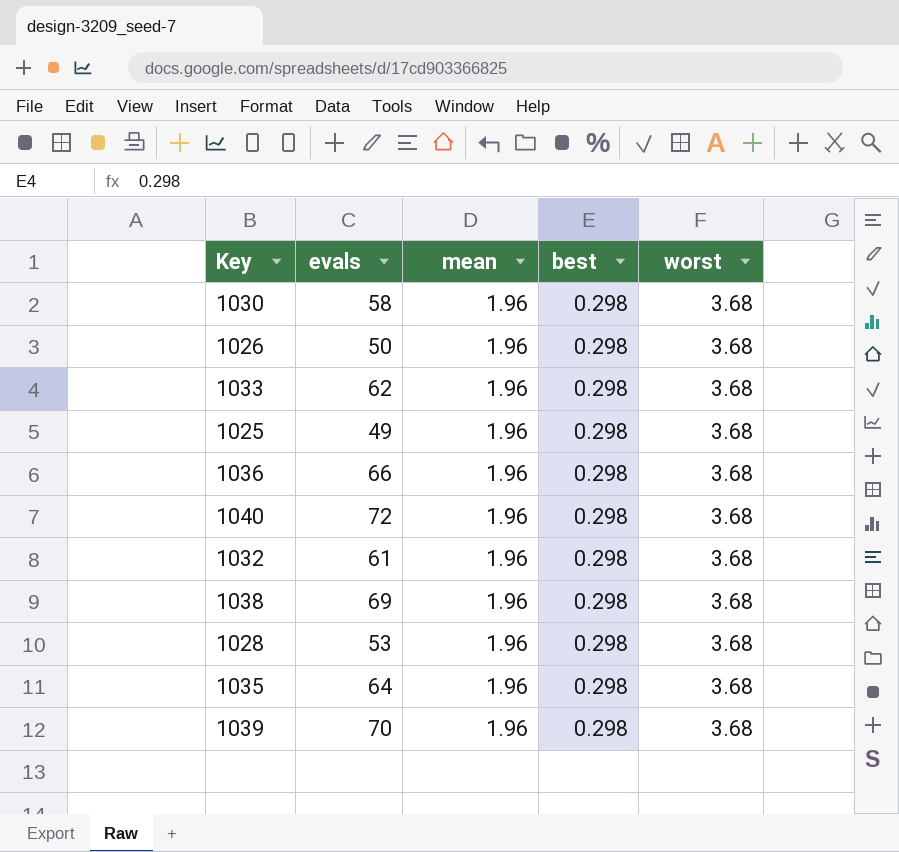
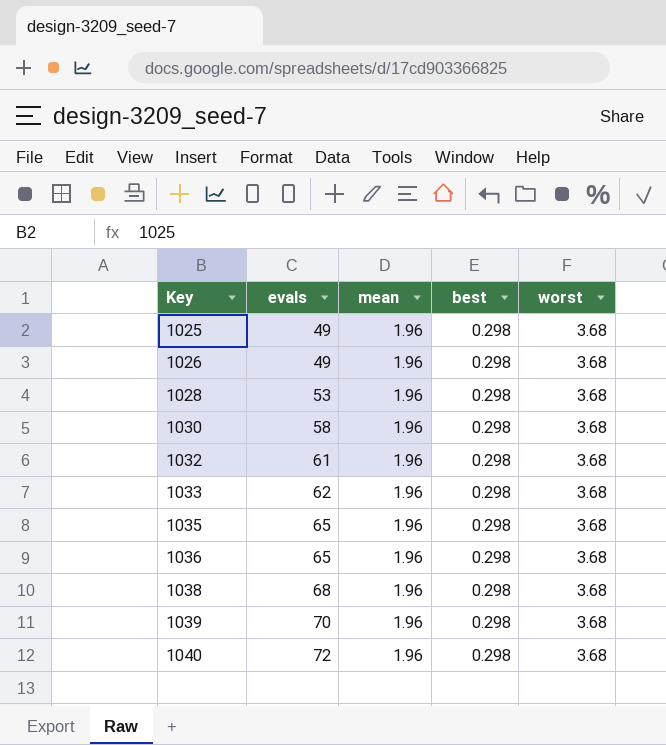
row order: none -> Key ascending
1026 | evals: 50 -> 49
1035 | evals: 64 -> 65
1036 | evals: 66 -> 65
1038 | evals: 69 -> 68

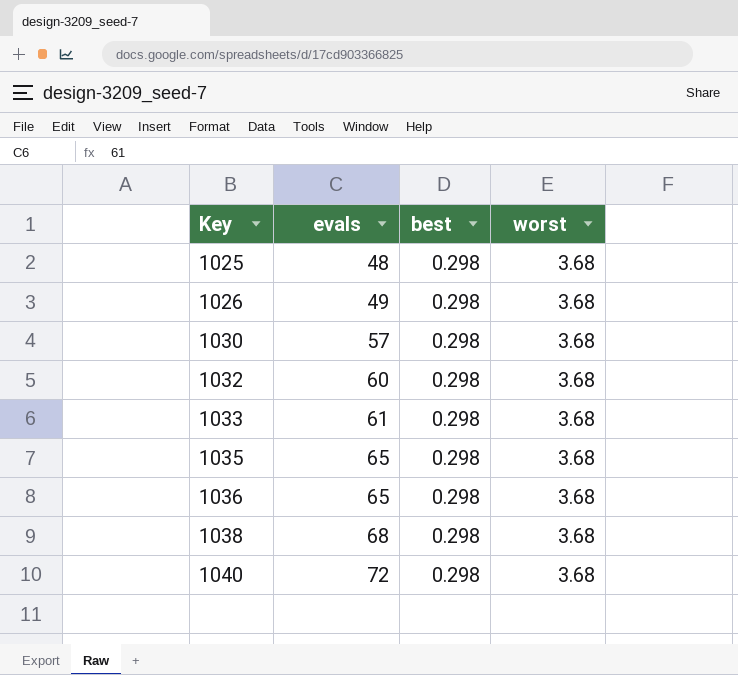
column mean | position: 3 -> none
row 1028: 53 | 1.96 | 0.298 | 3.68 -> none
row 1039: 70 | 1.96 | 0.298 | 3.68 -> none
1025 | evals: 49 -> 48
1030 | evals: 58 -> 57
1032 | evals: 61 -> 60
1033 | evals: 62 -> 61

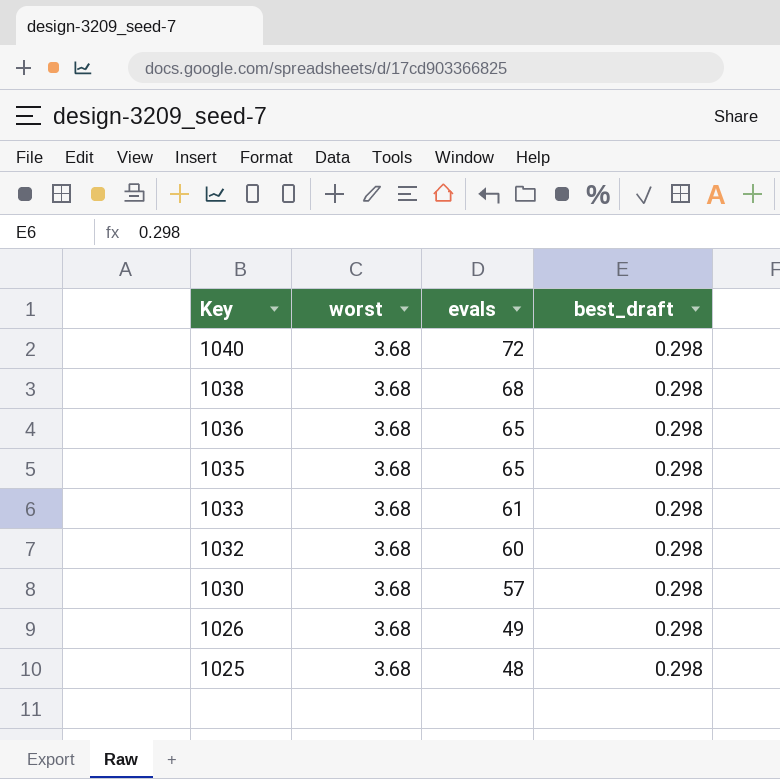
row order: Key ascending -> Key descending
column worst | position: 4 -> 2
column name: best -> best_draft

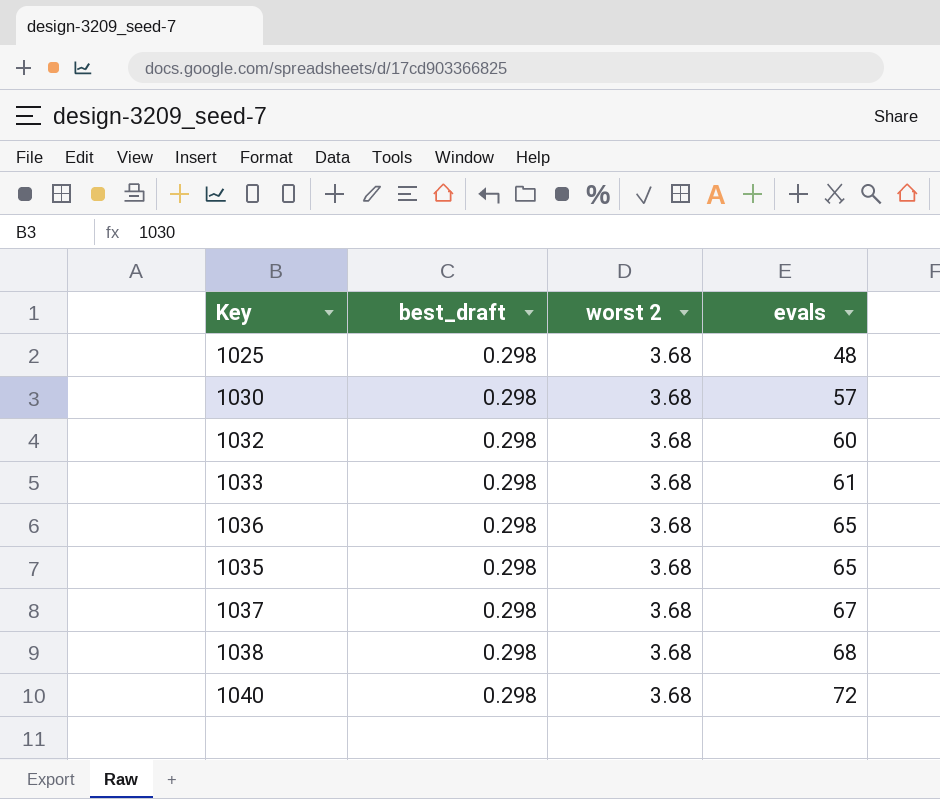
row order: Key descending -> evals ascending
column best_draft | position: 4 -> 2
column name: worst -> worst 2
row 1026: 3.68 | 49 | 0.298 -> none
row 1037: none -> 0.298 | 3.68 | 67

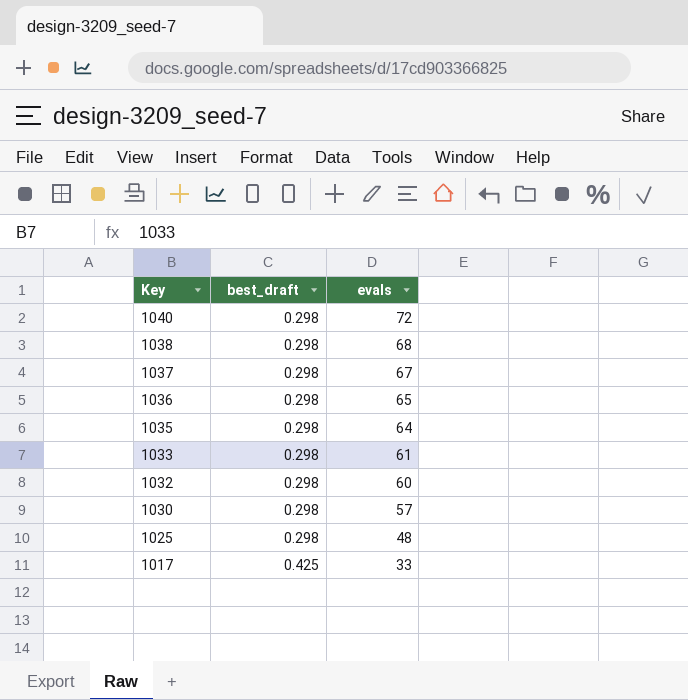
row order: evals ascending -> Key descending
column worst 2 | position: 3 -> none
1035 | evals: 65 -> 64
row 1017: none -> 0.425 | 33

